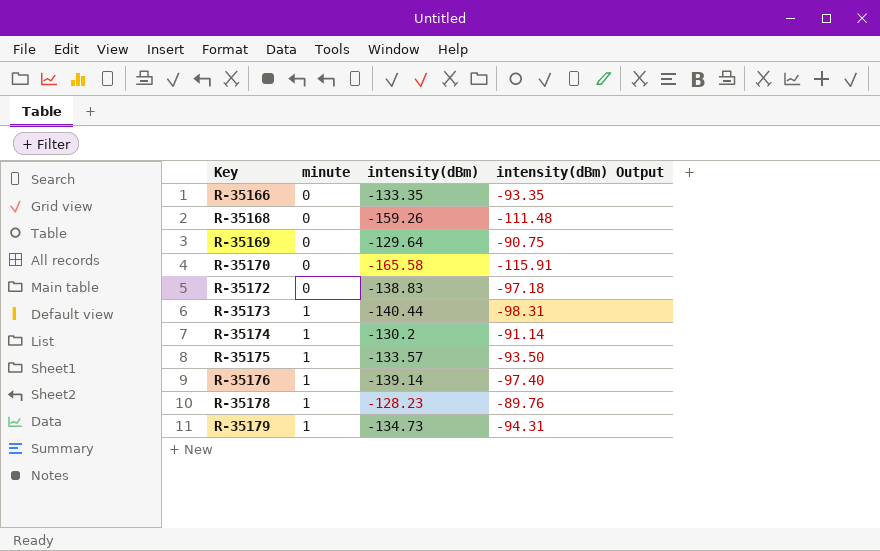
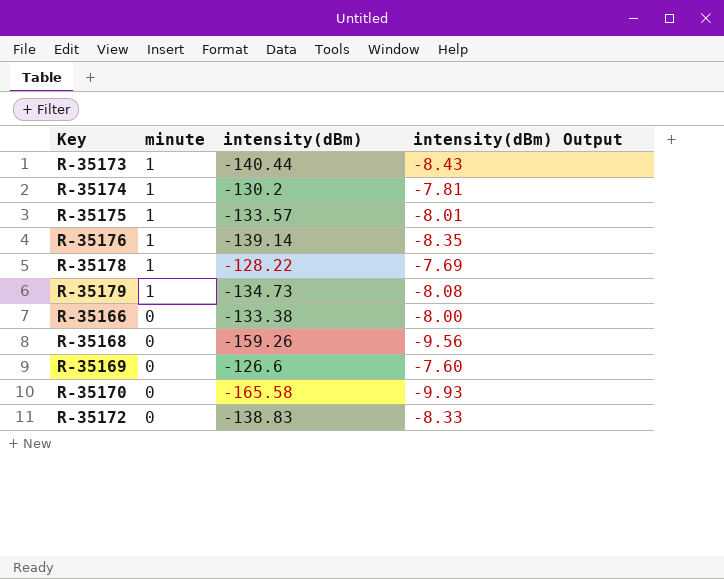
row order: Key ascending -> minute descending
column intensity(dBm) Output | formula: [intensity(dBm)] * 0.7 -> [intensity(dBm)] * 0.06
R-35178 | intensity(dBm): -128.23 -> -128.22
R-35166 | intensity(dBm): -133.35 -> -133.38
R-35169 | intensity(dBm): -129.64 -> -126.6

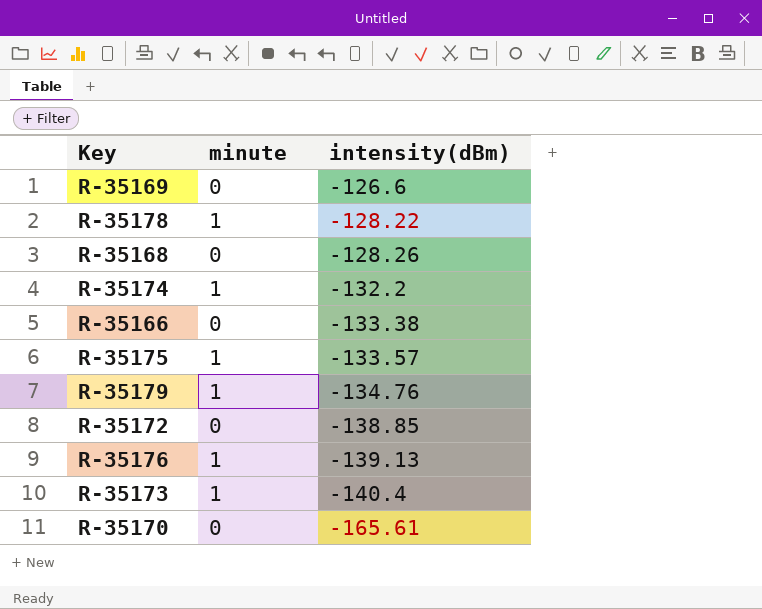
row order: minute descending -> intensity(dBm) descending
column intensity(dBm) Output | formula: [intensity(dBm)] * 0.06 -> none
R-35168 | intensity(dBm): -159.26 -> -128.26
R-35174 | intensity(dBm): -130.2 -> -132.2
R-35179 | intensity(dBm): -134.73 -> -134.76
R-35172 | intensity(dBm): -138.83 -> -138.85
R-35176 | intensity(dBm): -139.14 -> -139.13
R-35173 | intensity(dBm): -140.44 -> -140.4
R-35170 | intensity(dBm): -165.58 -> -165.61

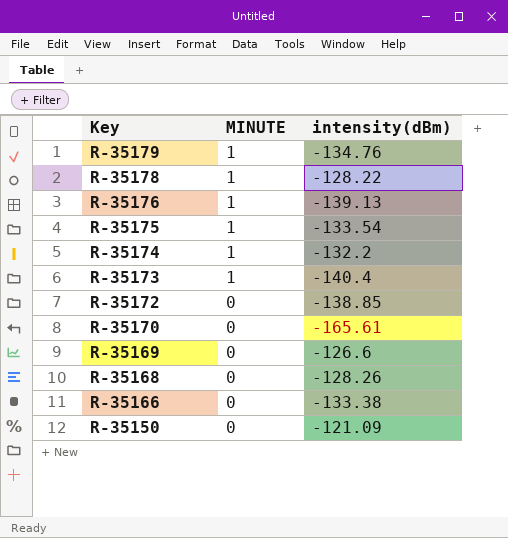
row order: intensity(dBm) descending -> Key descending
column name: minute -> MINUTE
R-35175 | intensity(dBm): -133.57 -> -133.54
row R-35150: none -> 0 | -121.09

